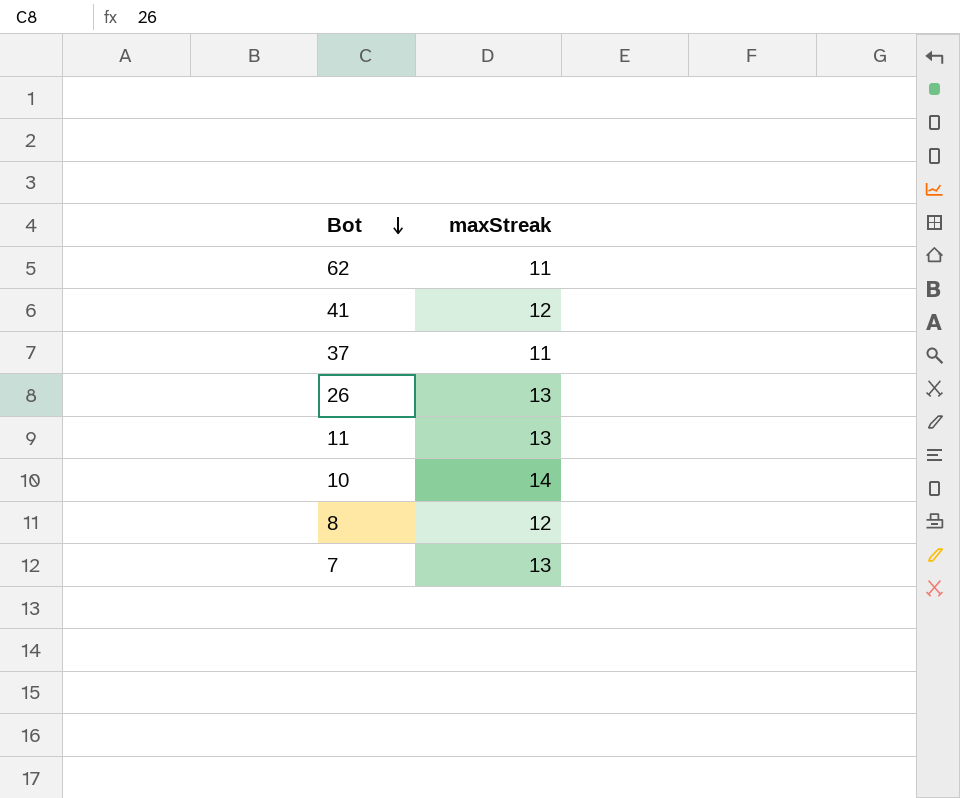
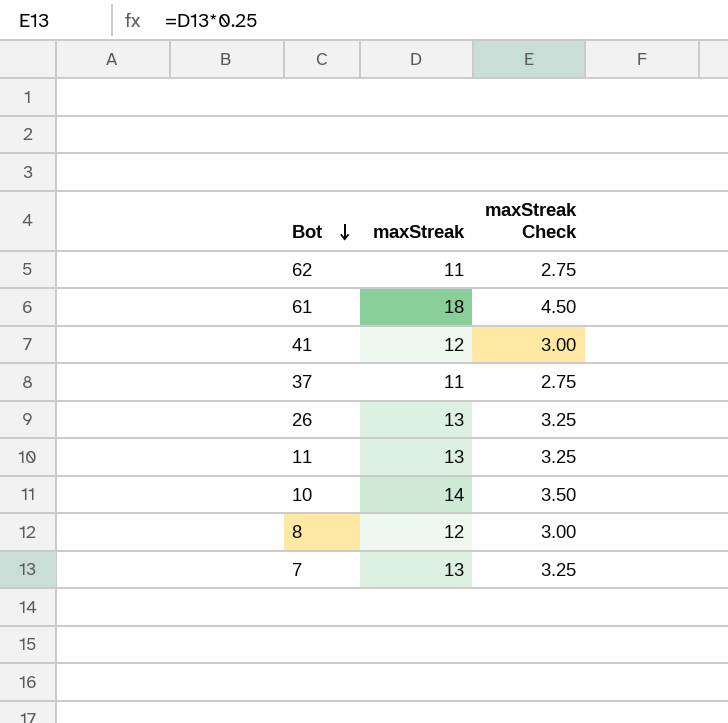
column maxStreak Check | formula: none -> [maxStreak] * 0.25
row 61: none -> 18 | 4.50

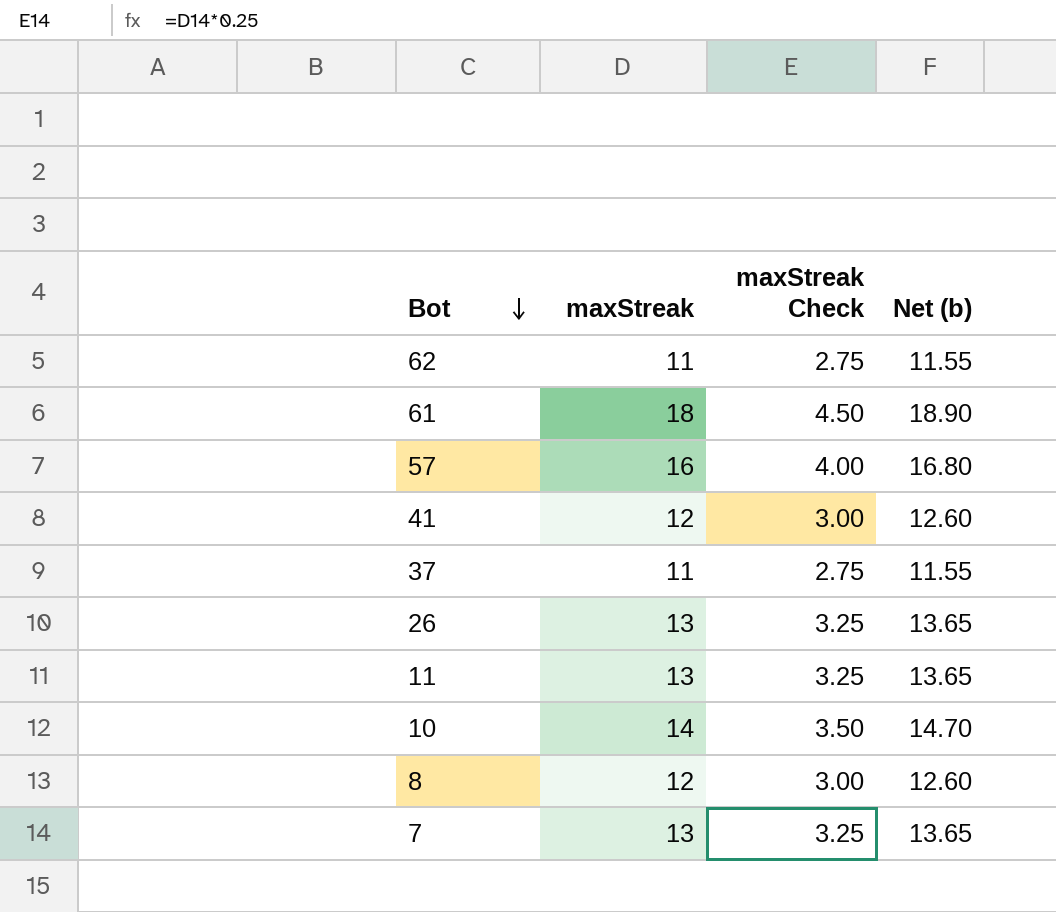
column Net (b) | formula: none -> [maxStreak] * 1.05
row 57: none -> 16 | 4.00 | 16.80

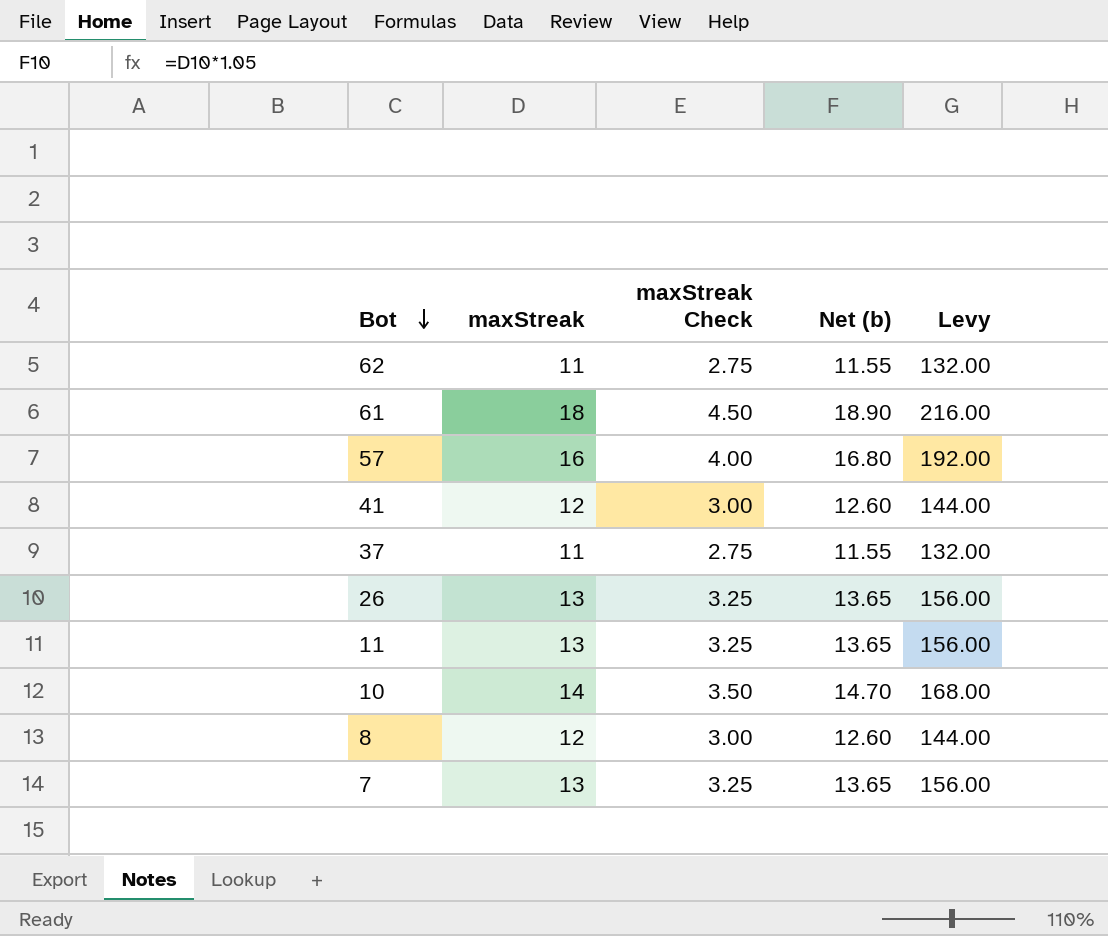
column Levy | formula: none -> [maxStreak] * 12

